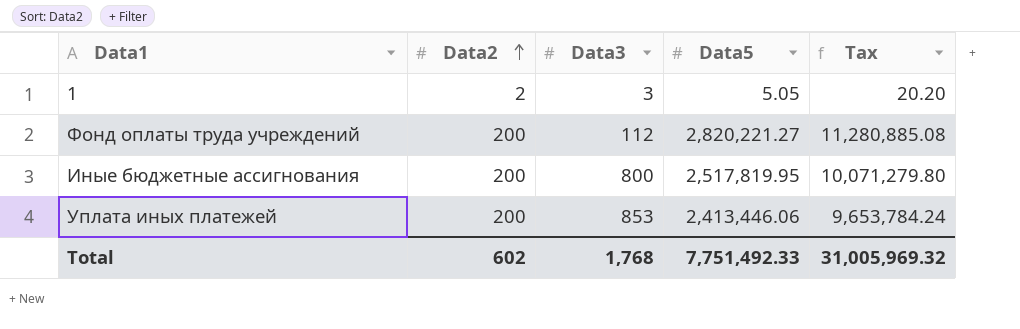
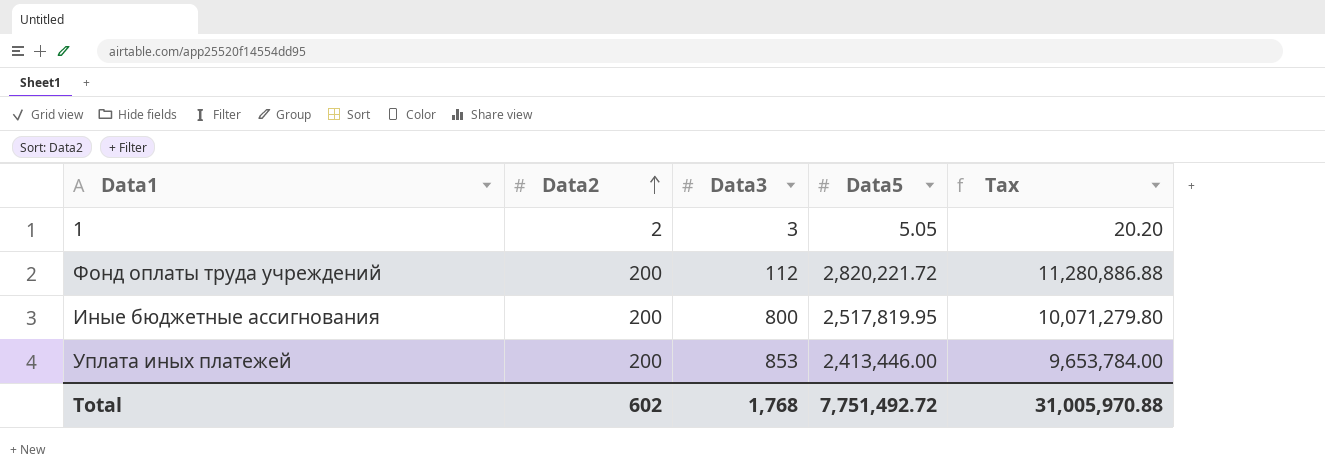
Фонд оплаты труда учреждений | Data5: 2,820,221.27 -> 2,820,221.72
Фонд оплаты труда учреждений | Tax: 11,280,885.08 -> 11,280,886.88
Уплата иных платежей | Data5: 2,413,446.06 -> 2,413,446.00
Уплата иных платежей | Tax: 9,653,784.24 -> 9,653,784.00
Total | Data5: 7,751,492.33 -> 7,751,492.72
Total | Tax: 31,005,969.32 -> 31,005,970.88

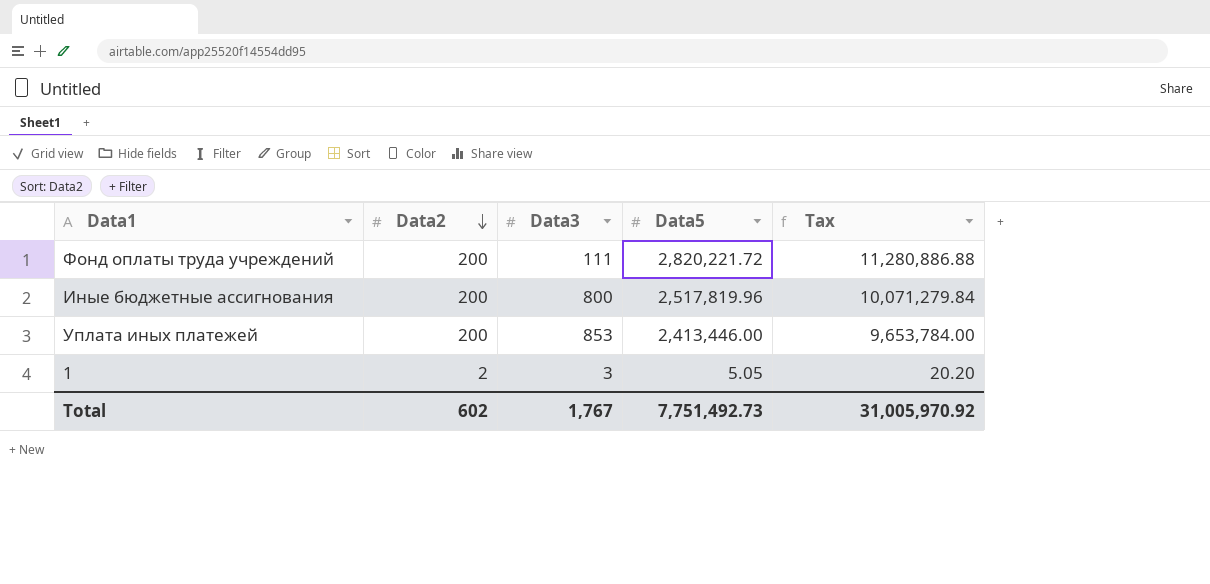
row order: Data2 ascending -> Data2 descending
Фонд оплаты труда учреждений | Data3: 112 -> 111
Иные бюджетные ассигнования | Data5: 2,517,819.95 -> 2,517,819.96
Иные бюджетные ассигнования | Tax: 10,071,279.80 -> 10,071,279.84
Total | Data3: 1,768 -> 1,767
Total | Data5: 7,751,492.72 -> 7,751,492.73
Total | Tax: 31,005,970.88 -> 31,005,970.92

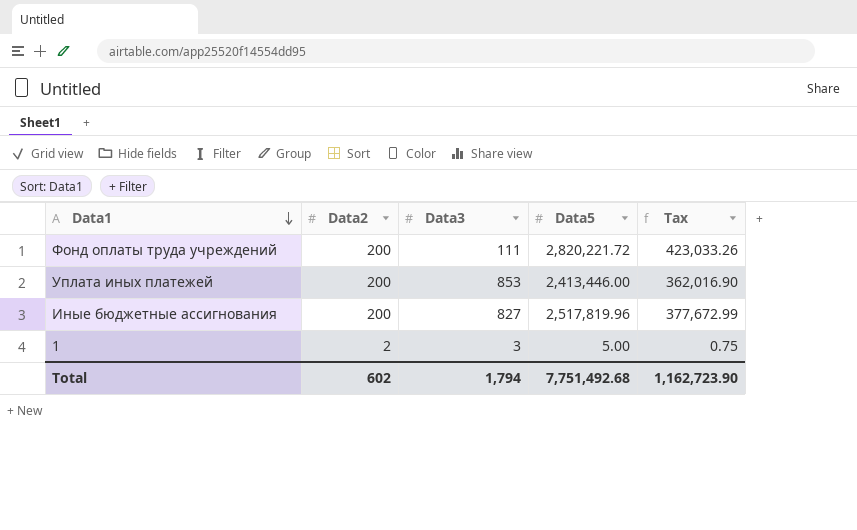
row order: Data2 descending -> Data1 descending
column Tax | formula: [Data5] * 4 -> [Data5] * 0.15
Иные бюджетные ассигнования | Data3: 800 -> 827
1 | Data5: 5.05 -> 5.00
Total | Data3: 1,767 -> 1,794
Total | Data5: 7,751,492.73 -> 7,751,492.68
Total | Tax: 31,005,970.92 -> 1,162,723.90

